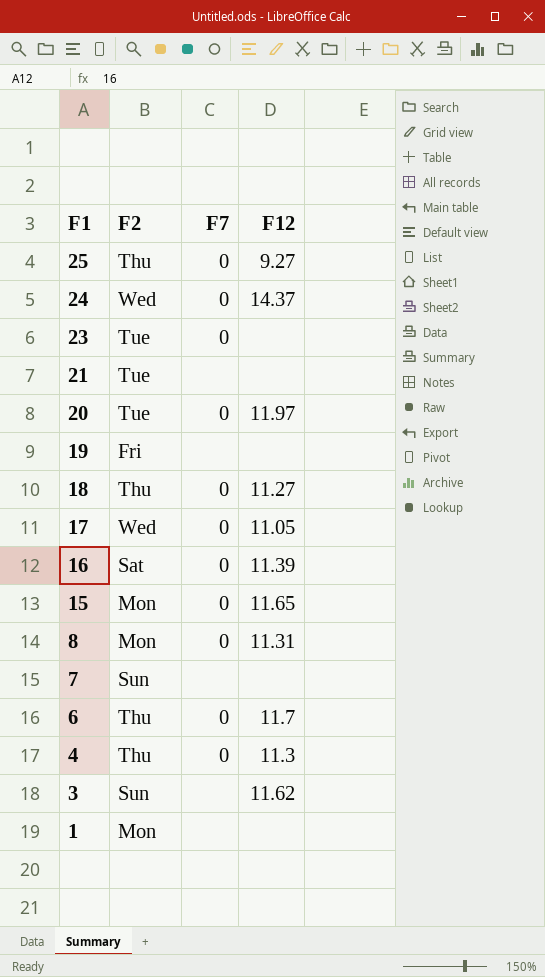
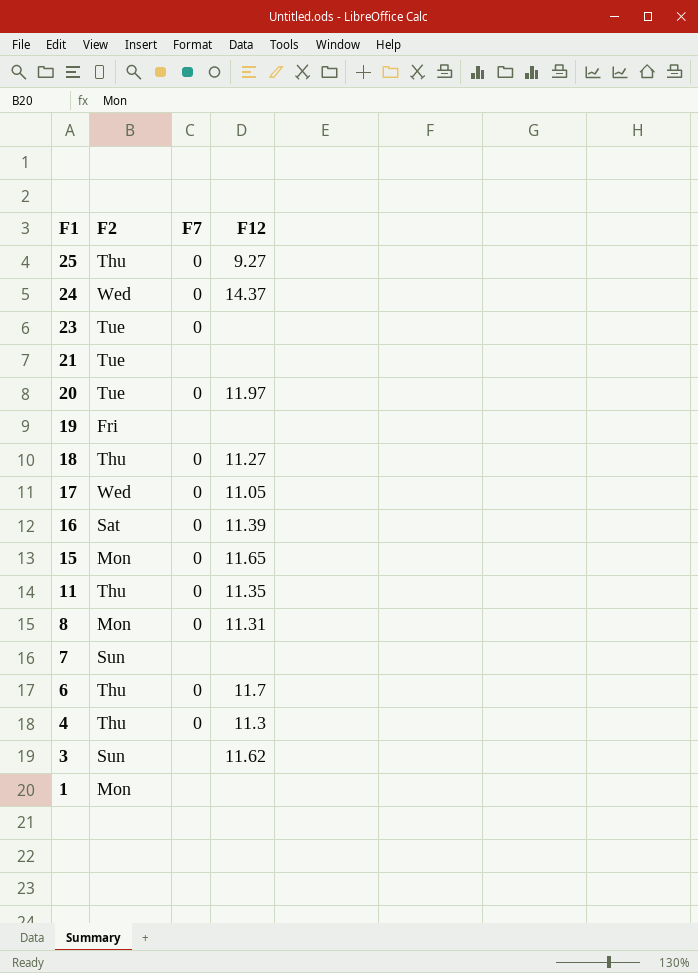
row 11: none -> Thu | 0 | 11.35

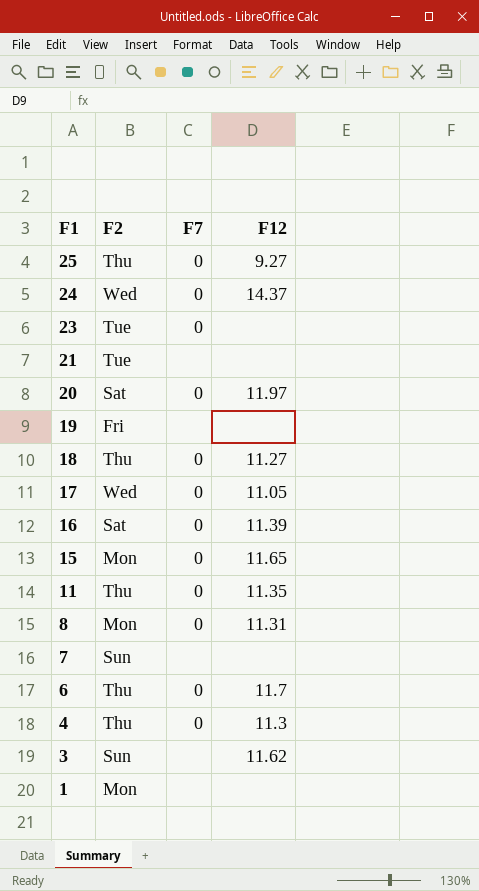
20 | F2: Tue -> Sat

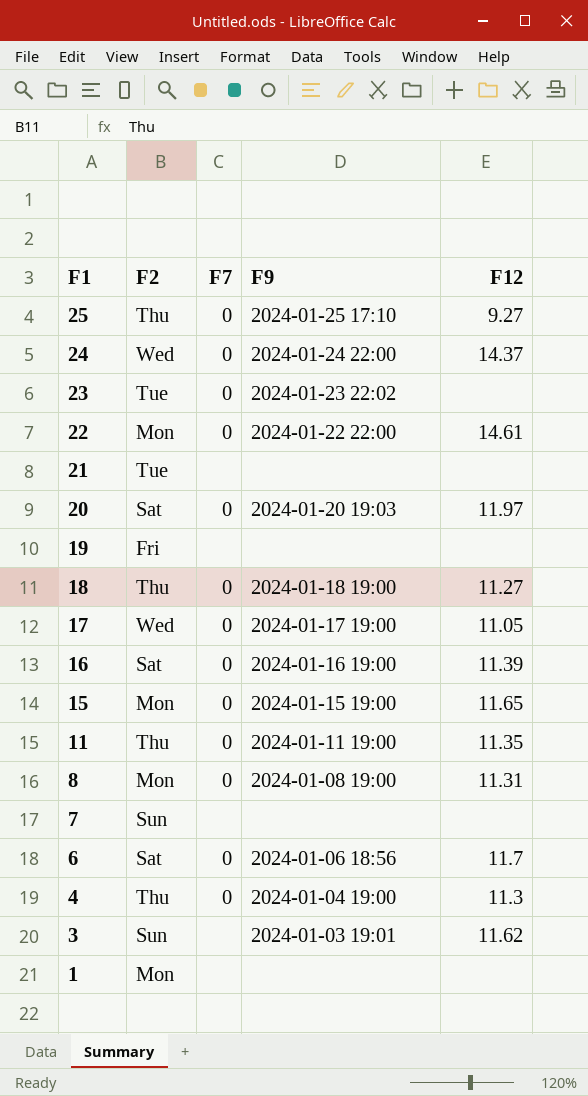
column F9 | position: none -> 4
row 22: none -> Mon | 0 | 2024-01-22 22:00 | 14.61
6 | F2: Thu -> Sat

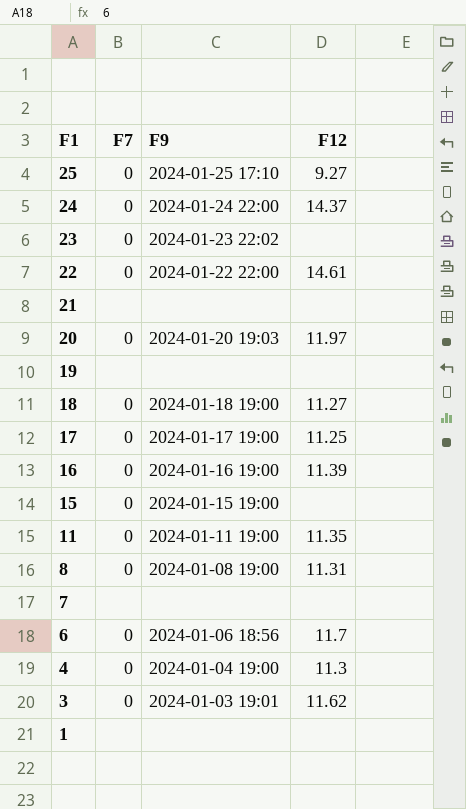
column F2 | position: 2 -> none
17 | F12: 11.05 -> 11.25
15 | F12: 11.65 -> none
3 | F7: none -> 0

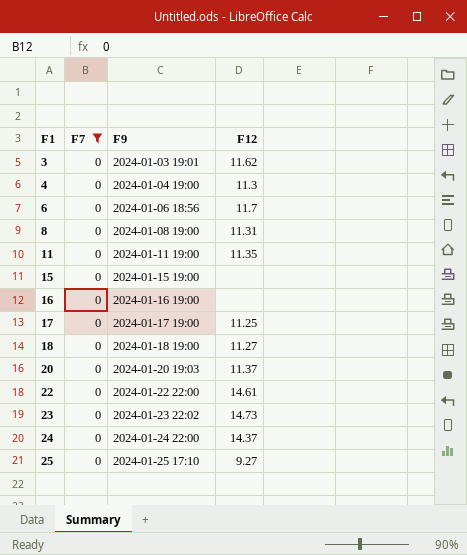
filter: none -> F7 = 0
row order: F1 descending -> F1 ascending
16 | F12: 11.39 -> none
20 | F12: 11.97 -> 11.37
23 | F12: none -> 14.73

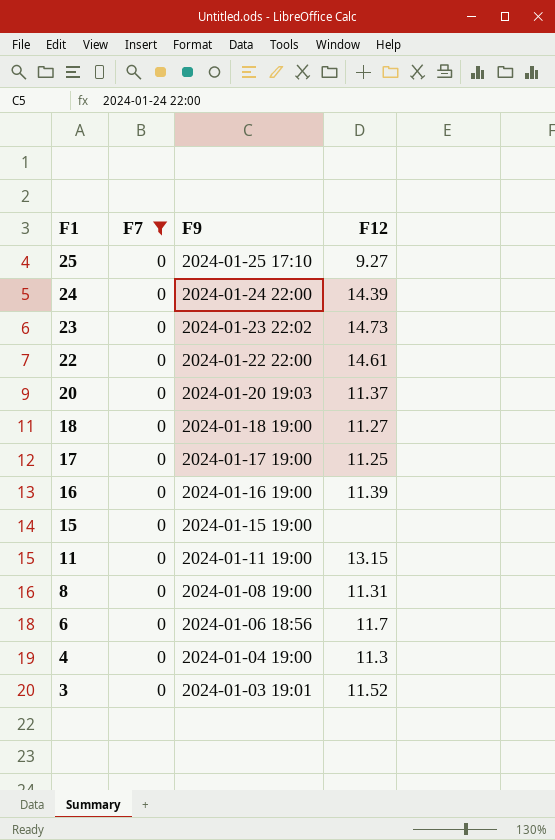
row order: F1 ascending -> F1 descending
24 | F12: 14.37 -> 14.39
16 | F12: none -> 11.39
11 | F12: 11.35 -> 13.15
3 | F12: 11.62 -> 11.52

